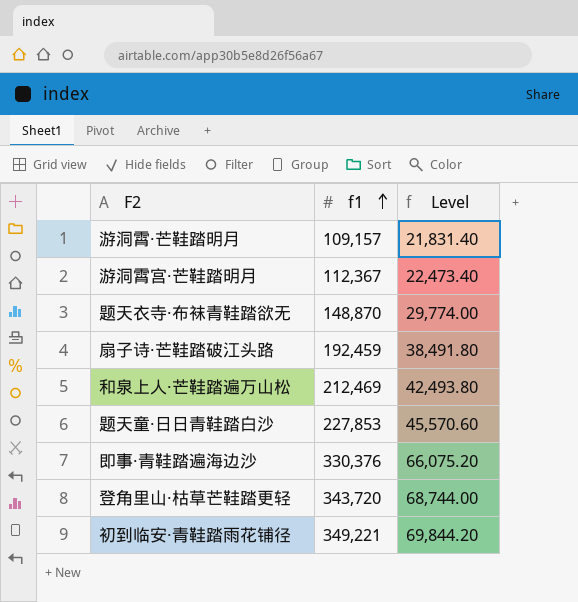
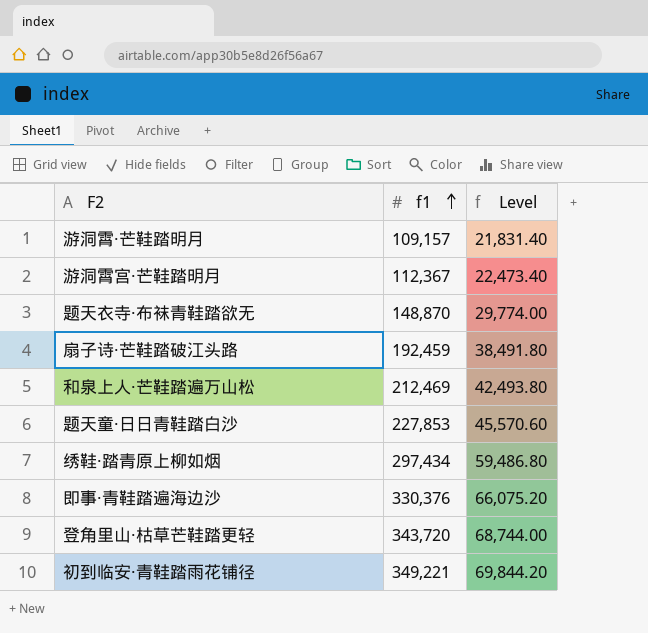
row 绣鞋·踏青原上柳如烟: none -> 297,434 | 59,486.80

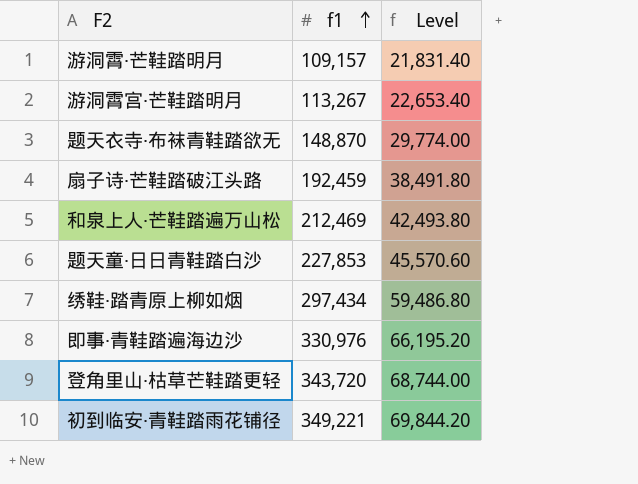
游洞霄宫·芒鞋踏明月 | f1: 112,367 -> 113,267
游洞霄宫·芒鞋踏明月 | Level: 22,473.40 -> 22,653.40
即事·青鞋踏遍海边沙 | f1: 330,376 -> 330,976
即事·青鞋踏遍海边沙 | Level: 66,075.20 -> 66,195.20

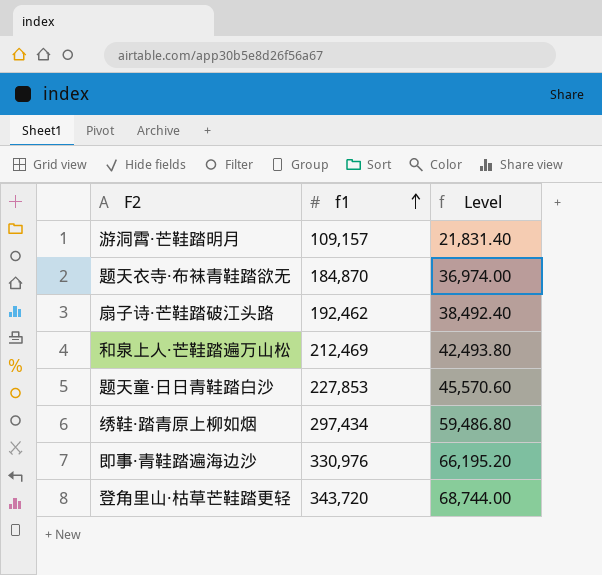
row 游洞霄宫·芒鞋踏明月: 113,267 | 22,653.40 -> none
row 初到临安·青鞋踏雨花铺径: 349,221 | 69,844.20 -> none
题天衣寺·布袜青鞋踏欲无 | f1: 148,870 -> 184,870
题天衣寺·布袜青鞋踏欲无 | Level: 29,774.00 -> 36,974.00
扇子诗·芒鞋踏破江头路 | f1: 192,459 -> 192,462
扇子诗·芒鞋踏破江头路 | Level: 38,491.80 -> 38,492.40

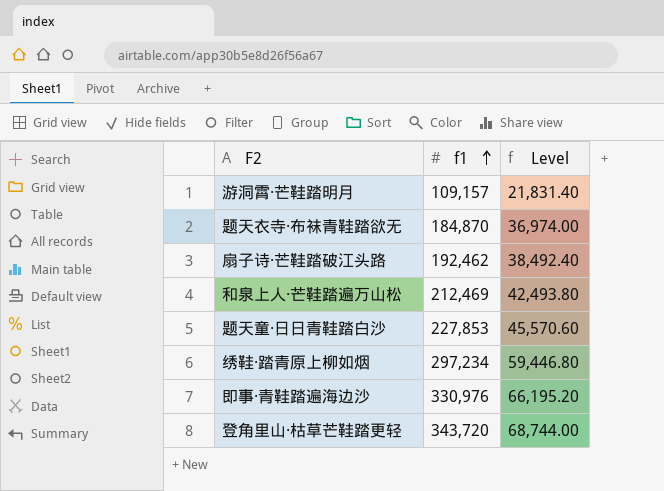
绣鞋·踏青原上柳如烟 | f1: 297,434 -> 297,234
绣鞋·踏青原上柳如烟 | Level: 59,486.80 -> 59,446.80

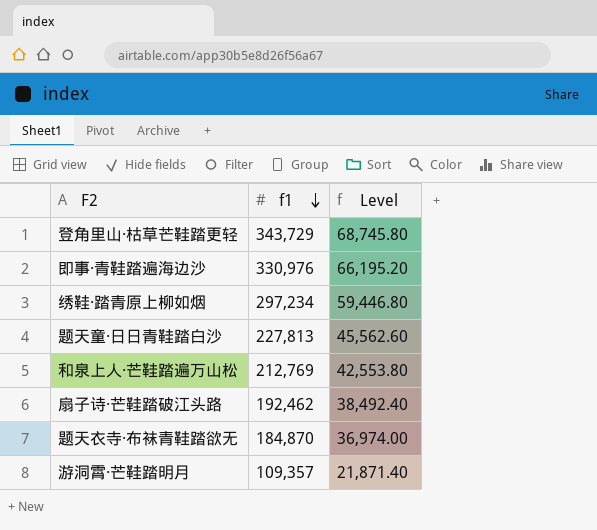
row order: f1 ascending -> f1 descending
登角里山·枯草芒鞋踏更轻 | f1: 343,720 -> 343,729
登角里山·枯草芒鞋踏更轻 | Level: 68,744.00 -> 68,745.80
题天童·日日青鞋踏白沙 | f1: 227,853 -> 227,813
题天童·日日青鞋踏白沙 | Level: 45,570.60 -> 45,562.60
和泉上人·芒鞋踏遍万山松 | f1: 212,469 -> 212,769
和泉上人·芒鞋踏遍万山松 | Level: 42,493.80 -> 42,553.80
游洞霄·芒鞋踏明月 | f1: 109,157 -> 109,357
游洞霄·芒鞋踏明月 | Level: 21,831.40 -> 21,871.40

